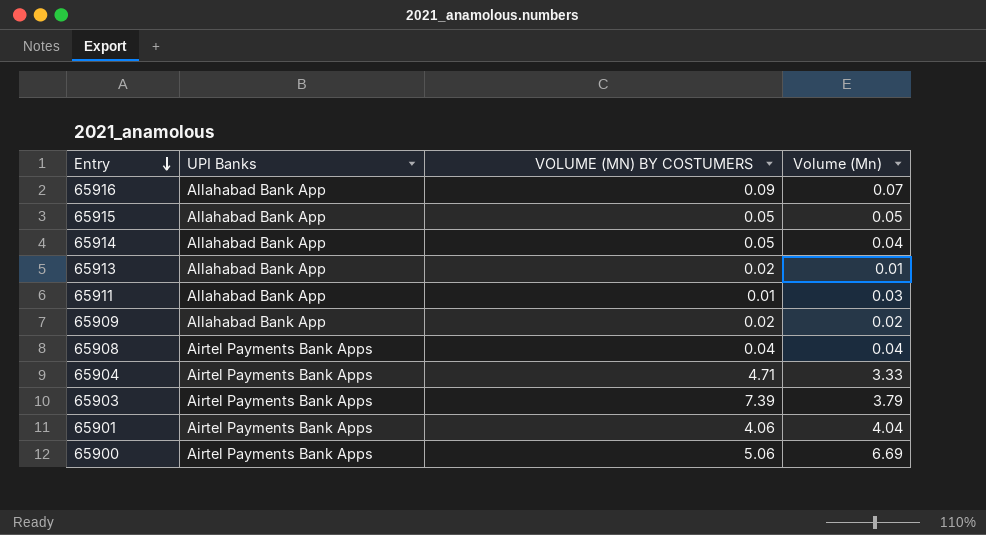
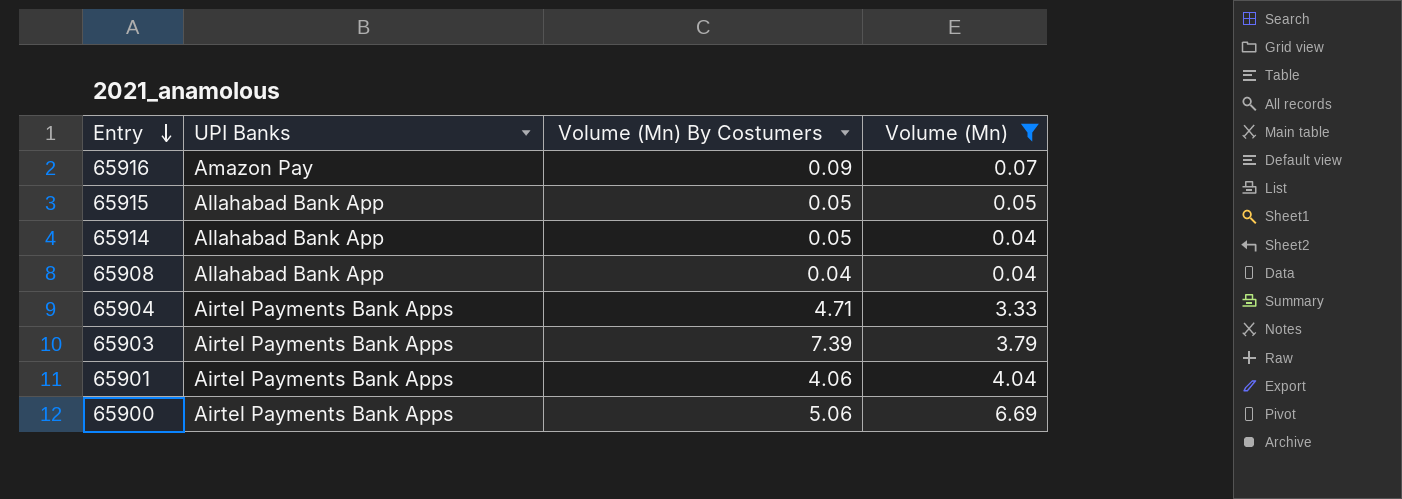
filter: none -> Volume (Mn) >= 0.04
column name: VOLUME (MN) BY COSTUMERS -> Volume (Mn) By Costumers
65916 | UPI Banks: Allahabad Bank App -> Amazon Pay
65908 | UPI Banks: Airtel Payments Bank Apps -> Allahabad Bank App

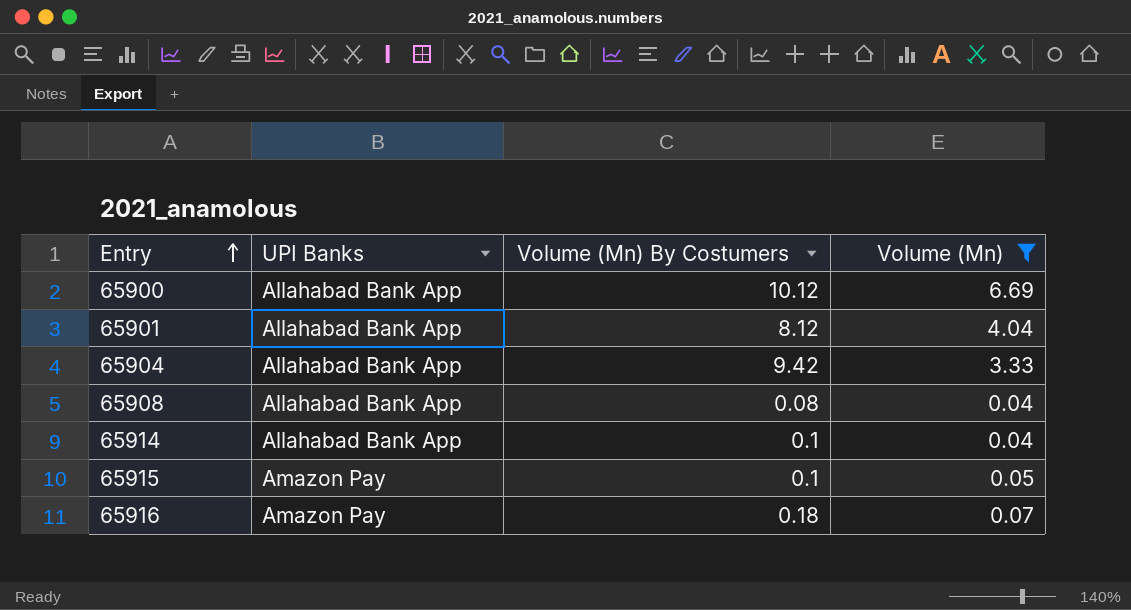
row order: Entry descending -> Entry ascending
row 65903: Airtel Payments Bank Apps | 7.39 | 3.79 -> none
65900 | UPI Banks: Airtel Payments Bank Apps -> Allahabad Bank App
65900 | Volume (Mn) By Costumers: 5.06 -> 10.12
65901 | UPI Banks: Airtel Payments Bank Apps -> Allahabad Bank App
65901 | Volume (Mn) By Costumers: 4.06 -> 8.12
65904 | UPI Banks: Airtel Payments Bank Apps -> Allahabad Bank App
65904 | Volume (Mn) By Costumers: 4.71 -> 9.42
65908 | Volume (Mn) By Costumers: 0.04 -> 0.08
65914 | Volume (Mn) By Costumers: 0.05 -> 0.1
65915 | UPI Banks: Allahabad Bank App -> Amazon Pay
65915 | Volume (Mn) By Costumers: 0.05 -> 0.1
65916 | Volume (Mn) By Costumers: 0.09 -> 0.18

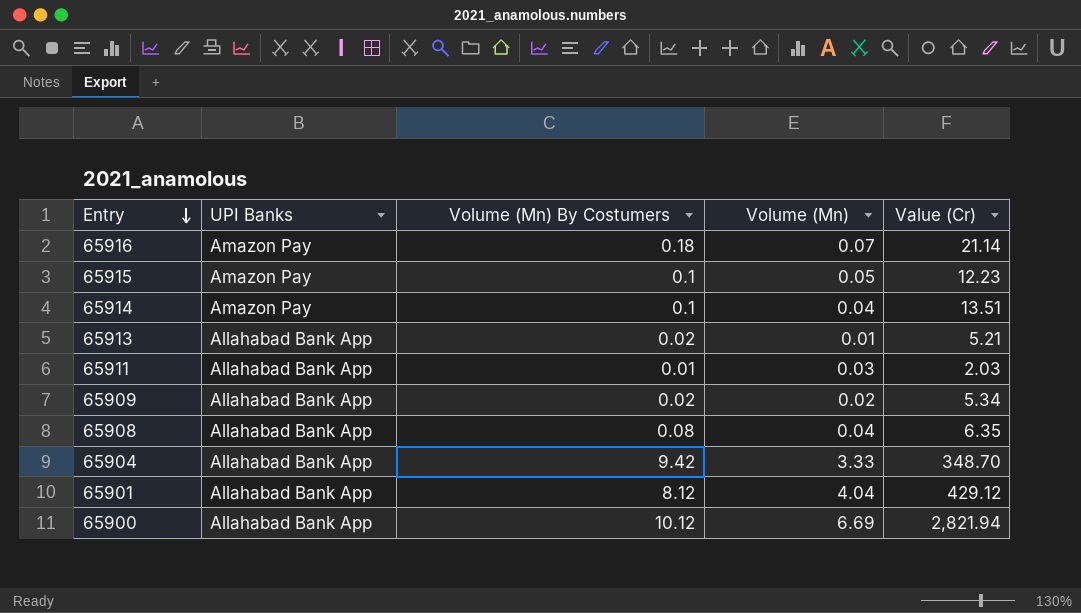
filter: Volume (Mn) >= 0.04 -> none
row order: Entry ascending -> Entry descending
column Value (Cr) | position: none -> 5
65914 | UPI Banks: Allahabad Bank App -> Amazon Pay

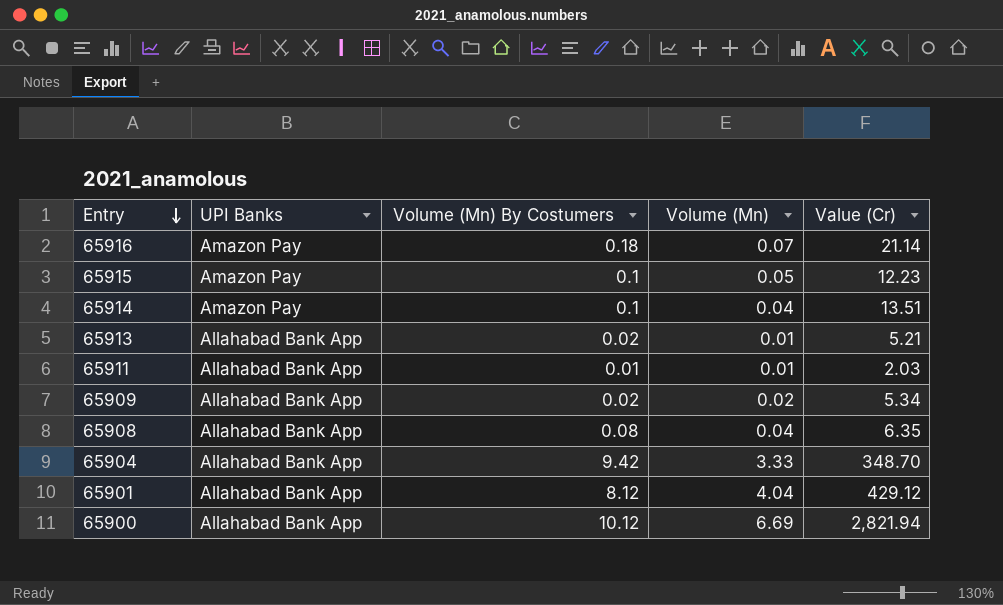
65911 | Volume (Mn): 0.03 -> 0.01

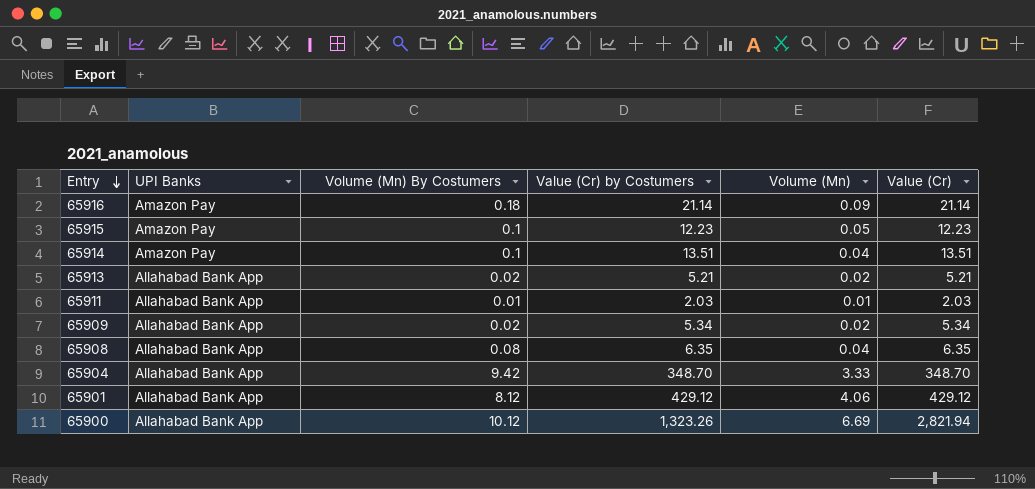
column Value (Cr) by Costumers | position: none -> 4
65916 | Volume (Mn): 0.07 -> 0.09
65913 | Volume (Mn): 0.01 -> 0.02
65901 | Volume (Mn): 4.04 -> 4.06

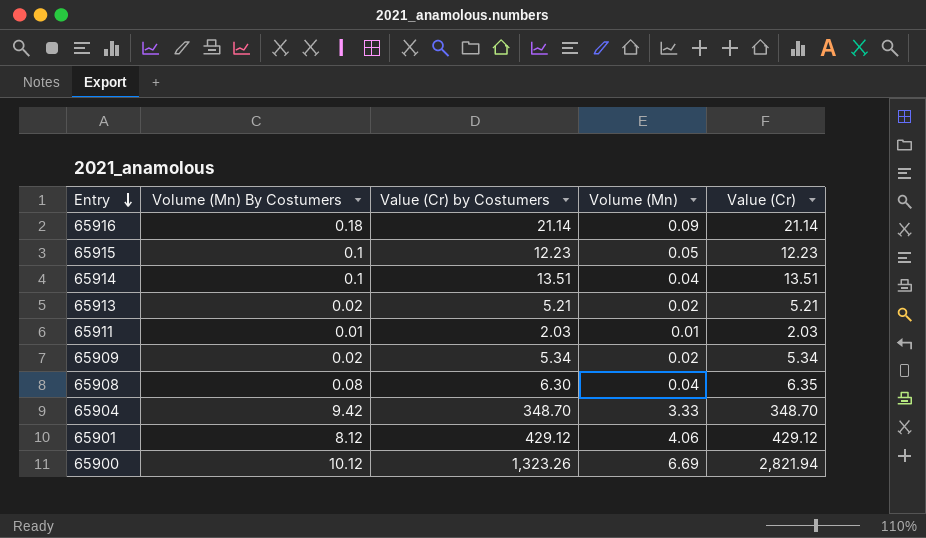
column UPI Banks | position: 2 -> none
65908 | Value (Cr) by Costumers: 6.35 -> 6.30

